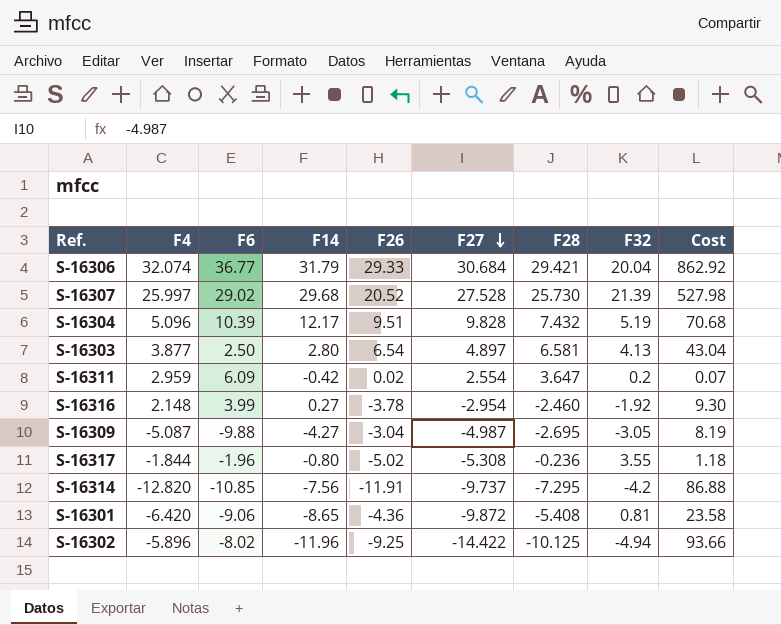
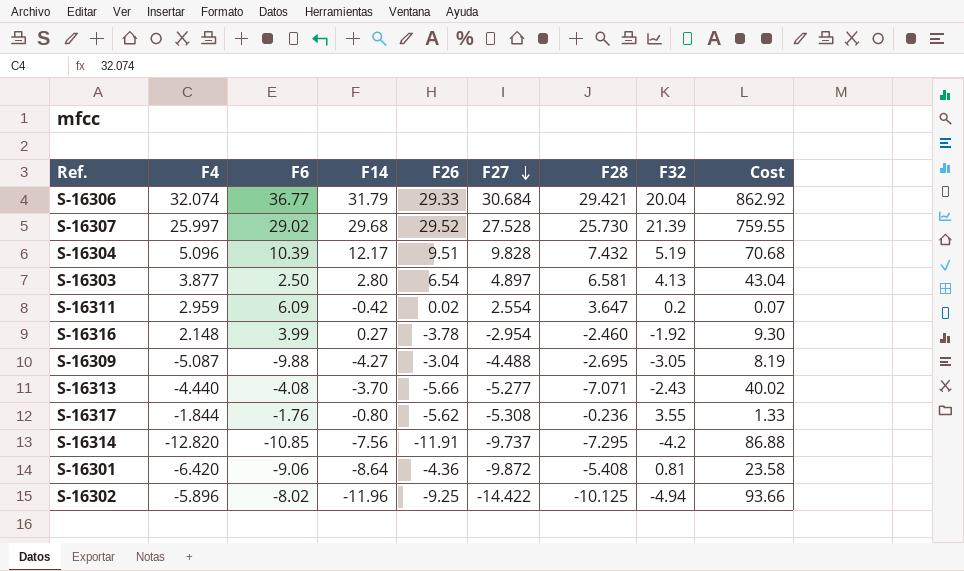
S-16307 | F26: 20.52 -> 29.52
S-16307 | Cost: 527.98 -> 759.55
S-16309 | F27: -4.987 -> -4.488
row S-16313: none -> -4.440 | -4.08 | -3.70 | -5.66 | -5.277 | -7.071 | -2.43 | 40.02
S-16317 | F6: -1.96 -> -1.76
S-16317 | F26: -5.02 -> -5.62
S-16317 | Cost: 1.18 -> 1.33
S-16301 | F14: -8.65 -> -8.64

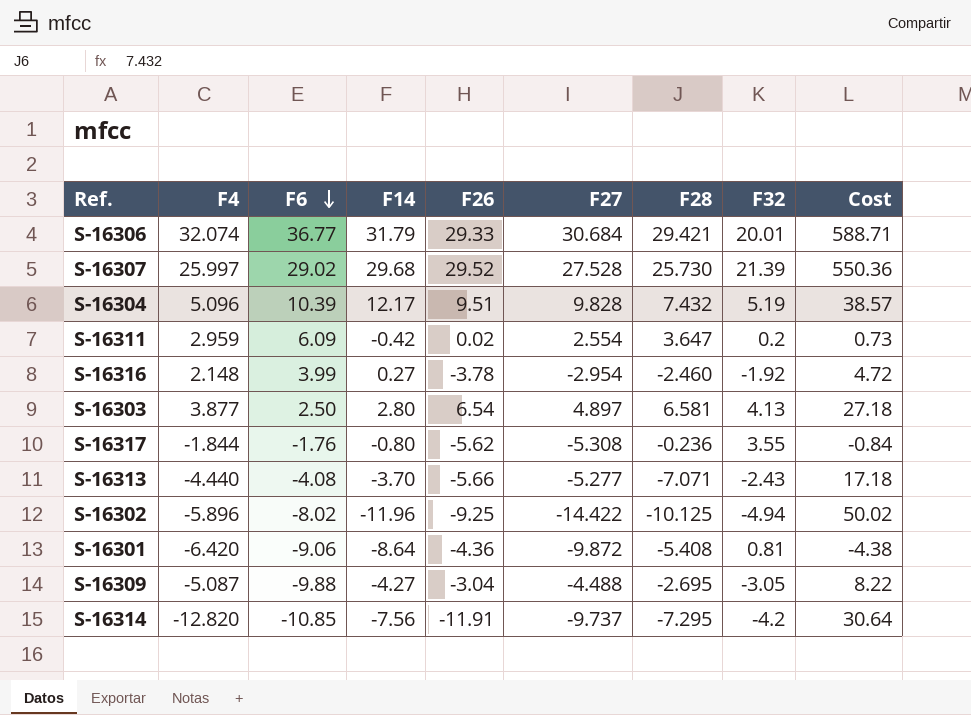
row order: F27 descending -> F6 descending
column Cost | formula: [F26] * [F28] -> [F28] * [F32]
S-16306 | F32: 20.04 -> 20.01

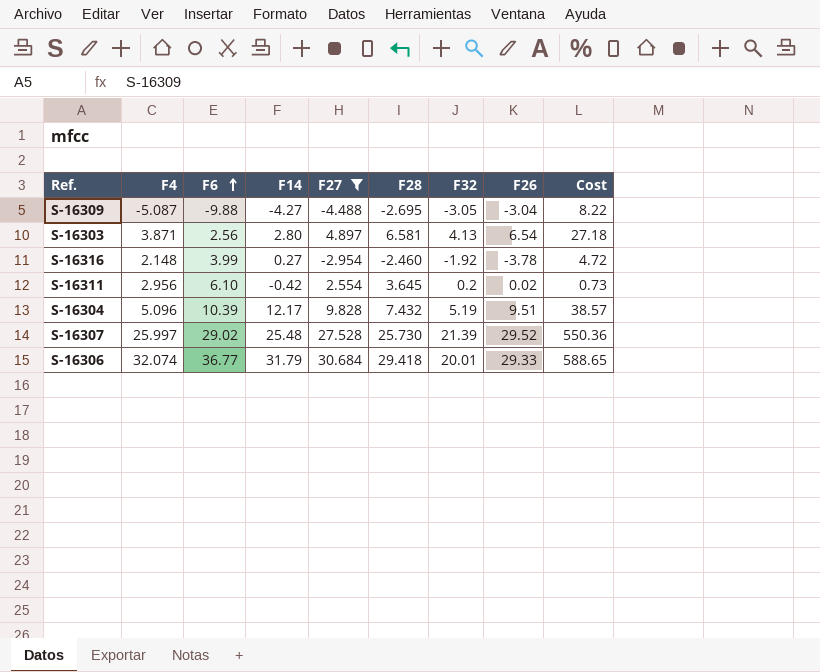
filter: none -> F27 >= -4.488
row order: F6 descending -> F6 ascending
column F26 | position: 5 -> 8
S-16303 | F4: 3.877 -> 3.871
S-16303 | F6: 2.50 -> 2.56
S-16311 | F4: 2.959 -> 2.956
S-16311 | F6: 6.09 -> 6.10
S-16311 | F28: 3.647 -> 3.645
S-16307 | F14: 29.68 -> 25.48
S-16306 | F28: 29.421 -> 29.418
S-16306 | Cost: 588.71 -> 588.65

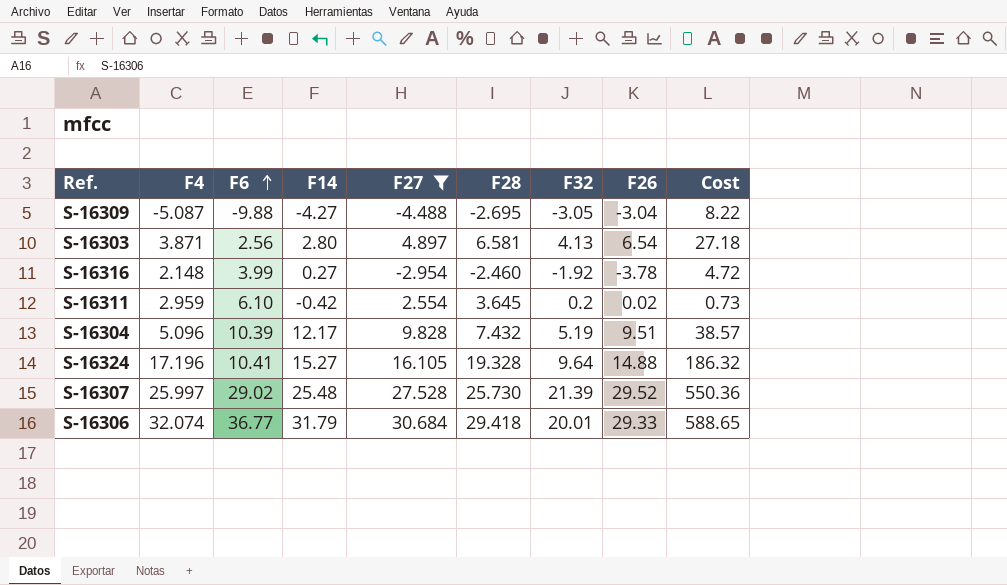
S-16311 | F4: 2.956 -> 2.959
row S-16324: none -> 17.196 | 10.41 | 15.27 | 16.105 | 19.328 | 9.64 | 14.88 | 186.32

